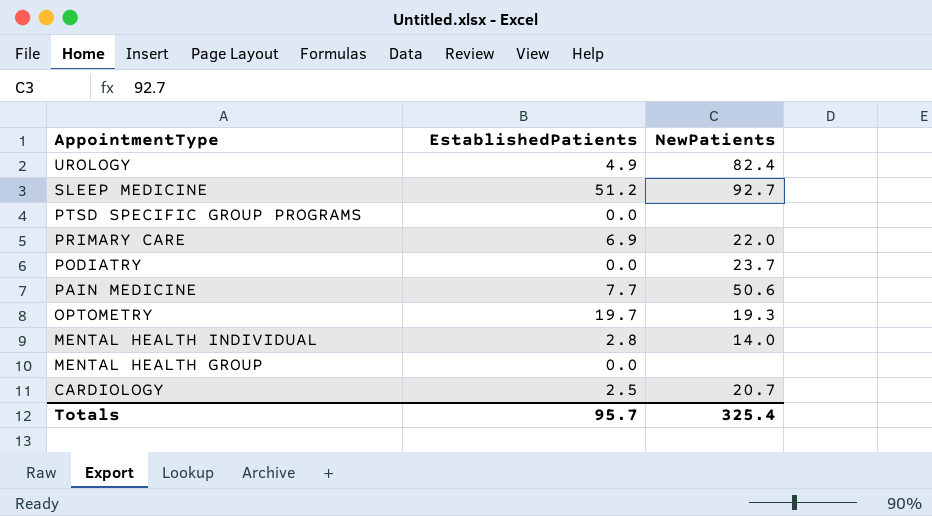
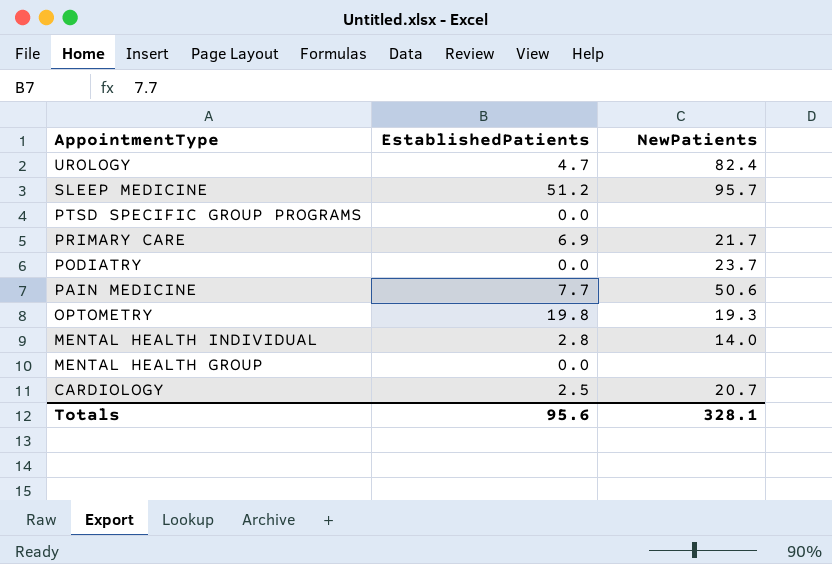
UROLOGY | EstablishedPatients: 4.9 -> 4.7
SLEEP MEDICINE | NewPatients: 92.7 -> 95.7
PRIMARY CARE | NewPatients: 22.0 -> 21.7
OPTOMETRY | EstablishedPatients: 19.7 -> 19.8
Totals | EstablishedPatients: 95.7 -> 95.6
Totals | NewPatients: 325.4 -> 328.1

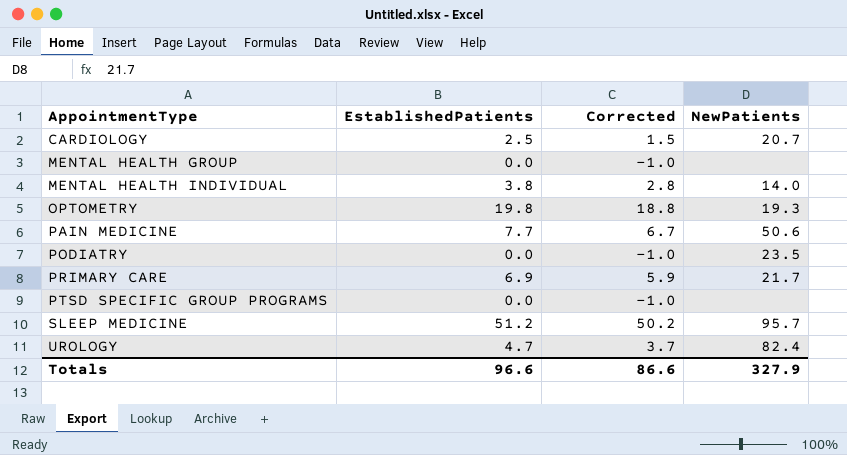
row order: AppointmentType descending -> AppointmentType ascending
column Corrected | formula: none -> [EstablishedPatients] - 1
MENTAL HEALTH INDIVIDUAL | EstablishedPatients: 2.8 -> 3.8
PODIATRY | NewPatients: 23.7 -> 23.5
Totals | EstablishedPatients: 95.6 -> 96.6
Totals | NewPatients: 328.1 -> 327.9

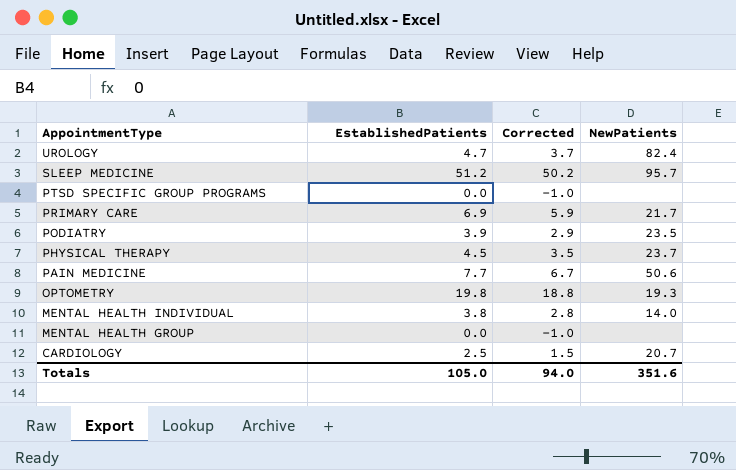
row order: AppointmentType ascending -> AppointmentType descending
PODIATRY | EstablishedPatients: 0.0 -> 3.9
PODIATRY | Corrected: -1.0 -> 2.9
row PHYSICAL THERAPY: none -> 4.5 | 3.5 | 23.7
Totals | EstablishedPatients: 96.6 -> 105.0
Totals | Corrected: 86.6 -> 94.0
Totals | NewPatients: 327.9 -> 351.6

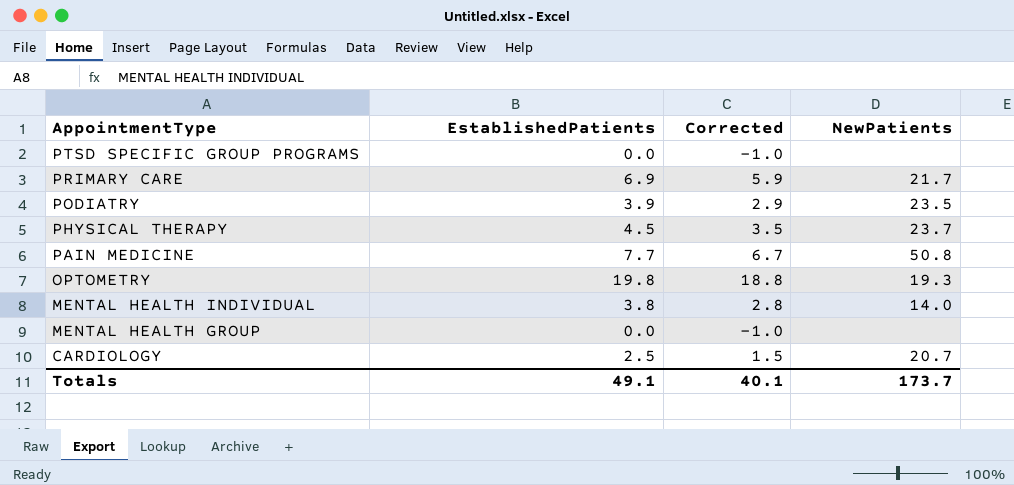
row UROLOGY: 4.7 | 3.7 | 82.4 -> none
row SLEEP MEDICINE: 51.2 | 50.2 | 95.7 -> none
PAIN MEDICINE | NewPatients: 50.6 -> 50.8
Totals | EstablishedPatients: 105.0 -> 49.1
Totals | Corrected: 94.0 -> 40.1
Totals | NewPatients: 351.6 -> 173.7

